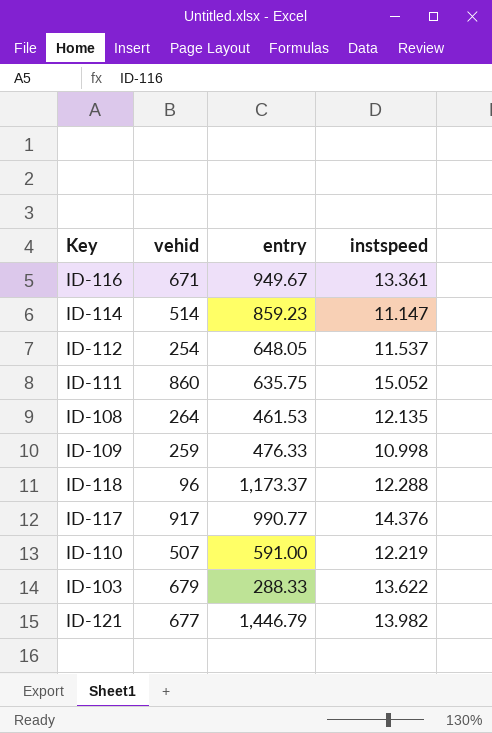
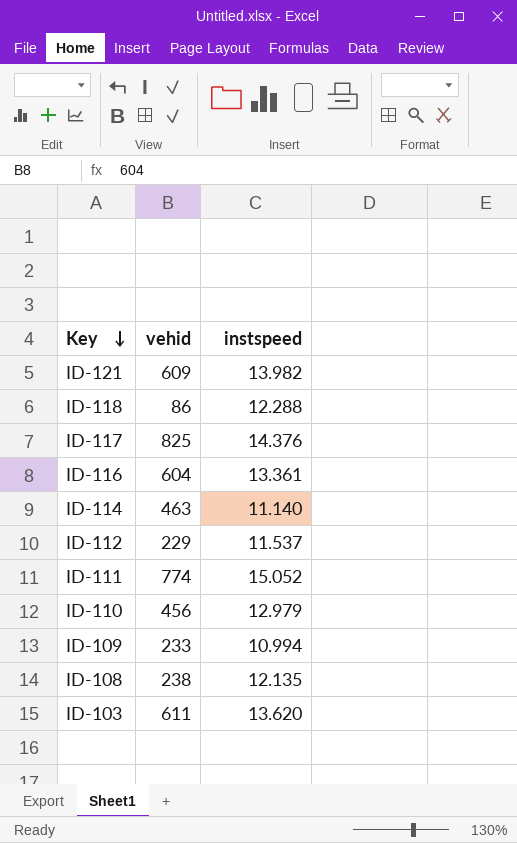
row order: none -> Key descending
column entry | position: 3 -> none
ID-121 | vehid: 677 -> 609
ID-118 | vehid: 96 -> 86
ID-117 | vehid: 917 -> 825
ID-116 | vehid: 671 -> 604
ID-114 | vehid: 514 -> 463
ID-114 | instspeed: 11.147 -> 11.140
ID-112 | vehid: 254 -> 229
ID-111 | vehid: 860 -> 774
ID-110 | vehid: 507 -> 456
ID-110 | instspeed: 12.219 -> 12.979
ID-109 | vehid: 259 -> 233
ID-109 | instspeed: 10.998 -> 10.994
ID-108 | vehid: 264 -> 238
ID-103 | vehid: 679 -> 611
ID-103 | instspeed: 13.622 -> 13.620

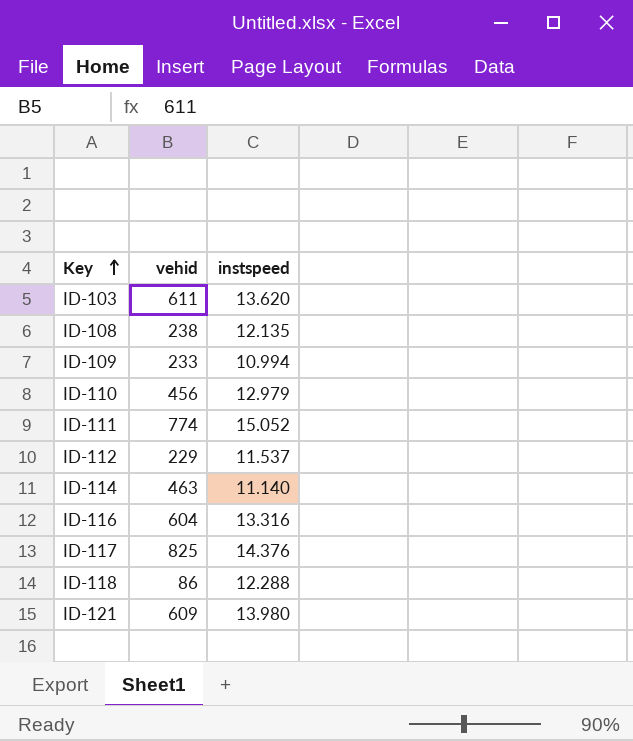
row order: Key descending -> Key ascending
ID-116 | instspeed: 13.361 -> 13.316
ID-121 | instspeed: 13.982 -> 13.980

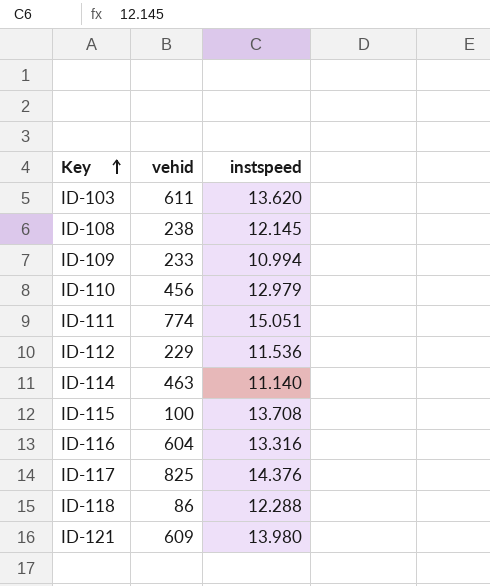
ID-108 | instspeed: 12.135 -> 12.145
ID-111 | instspeed: 15.052 -> 15.051
ID-112 | instspeed: 11.537 -> 11.536
row ID-115: none -> 100 | 13.708

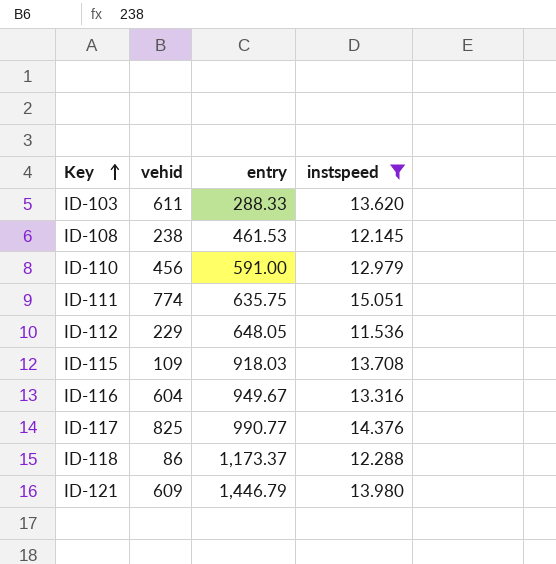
filter: none -> instspeed >= 11.536
column entry | position: none -> 3
ID-115 | vehid: 100 -> 109

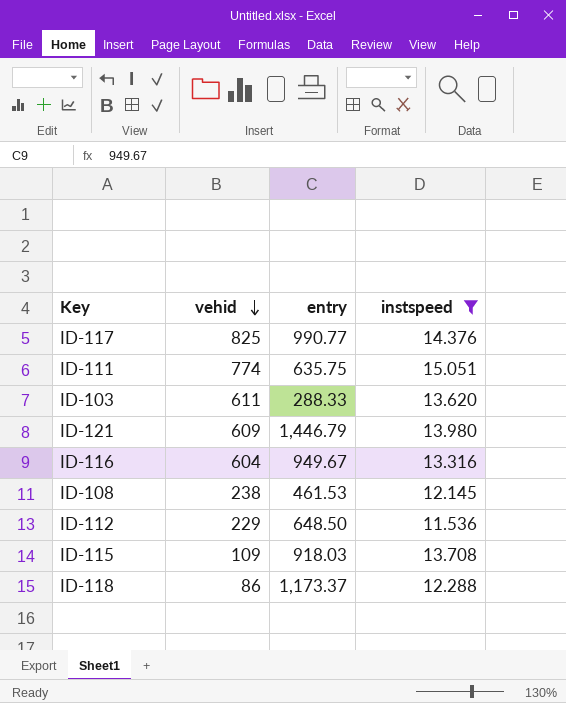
row order: Key ascending -> vehid descending
row ID-110: 456 | 591.00 | 12.979 -> none
ID-112 | entry: 648.05 -> 648.50

